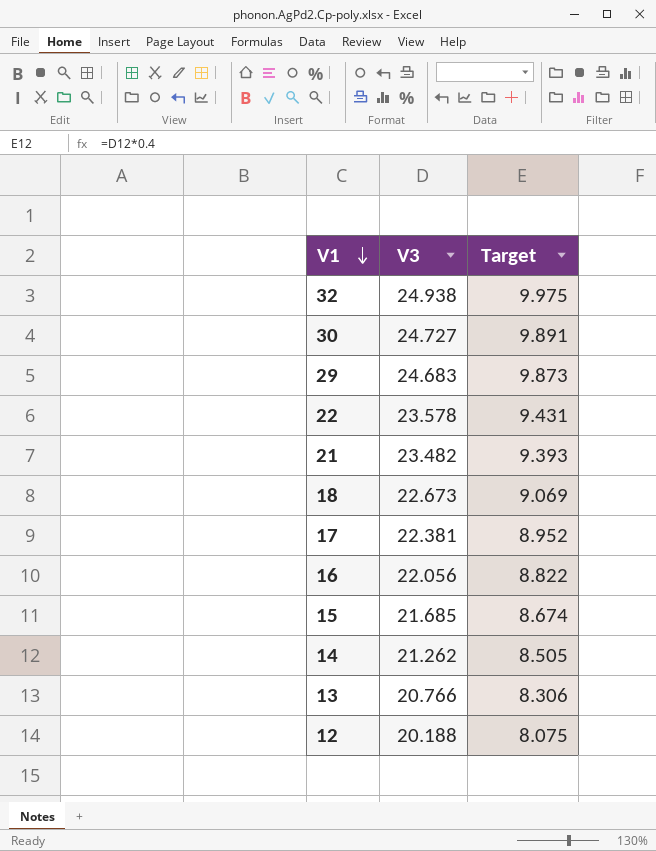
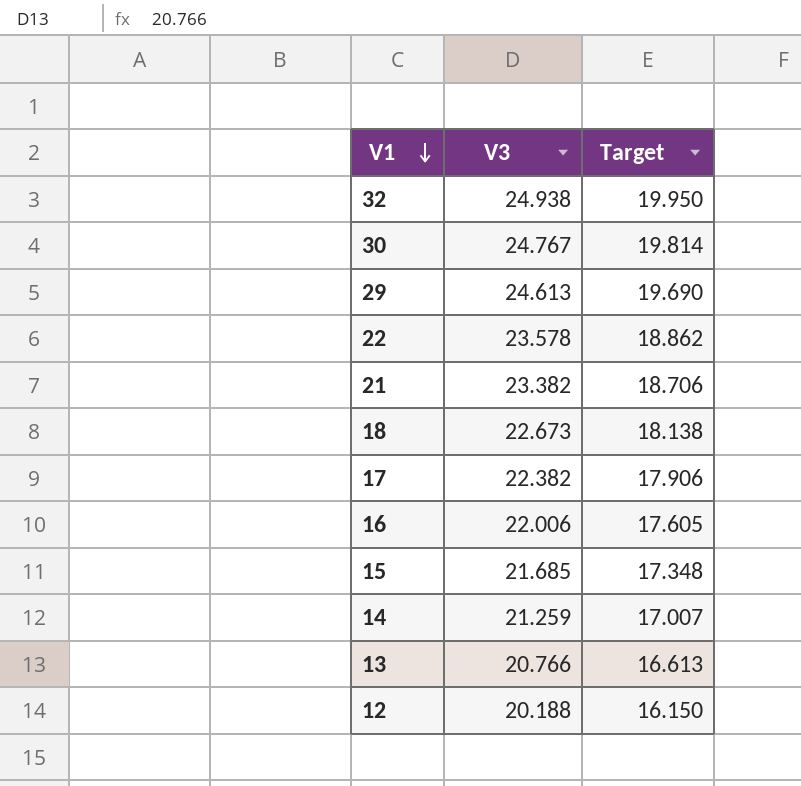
column Target | formula: [V3] * 0.4 -> [V3] * 0.8
30 | V3: 24.727 -> 24.767
29 | V3: 24.683 -> 24.613
21 | V3: 23.482 -> 23.382
17 | V3: 22.381 -> 22.382
16 | V3: 22.056 -> 22.006
14 | V3: 21.262 -> 21.259

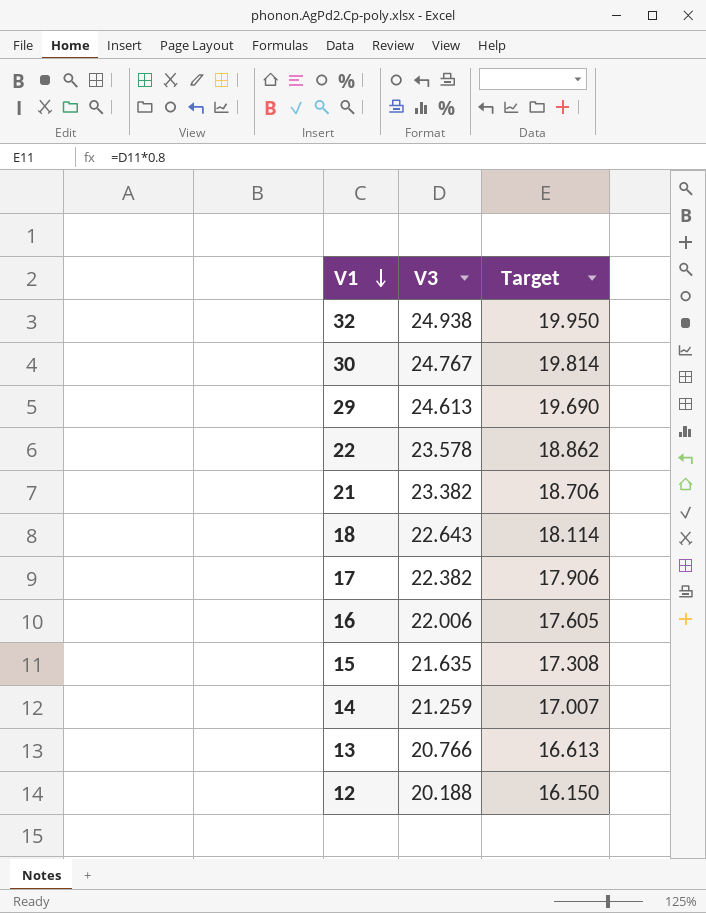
18 | V3: 22.673 -> 22.643
18 | Target: 18.138 -> 18.114
15 | V3: 21.685 -> 21.635
15 | Target: 17.348 -> 17.308

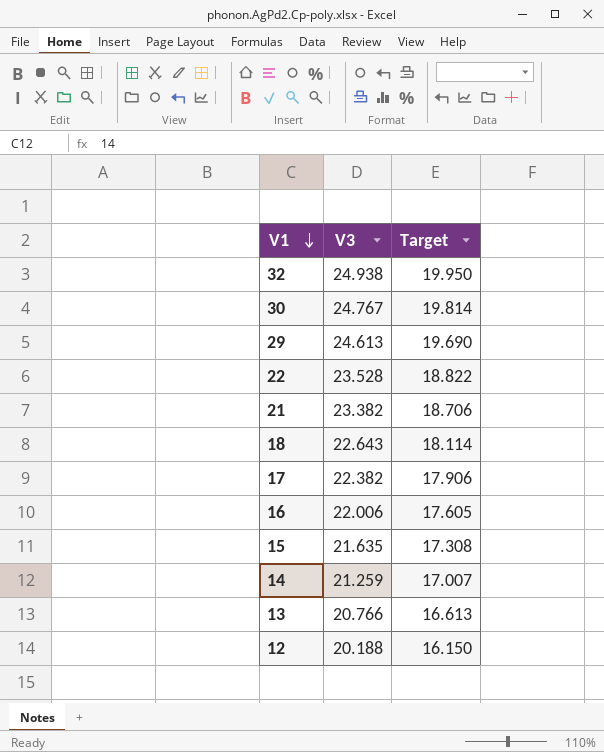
22 | V3: 23.578 -> 23.528
22 | Target: 18.862 -> 18.822

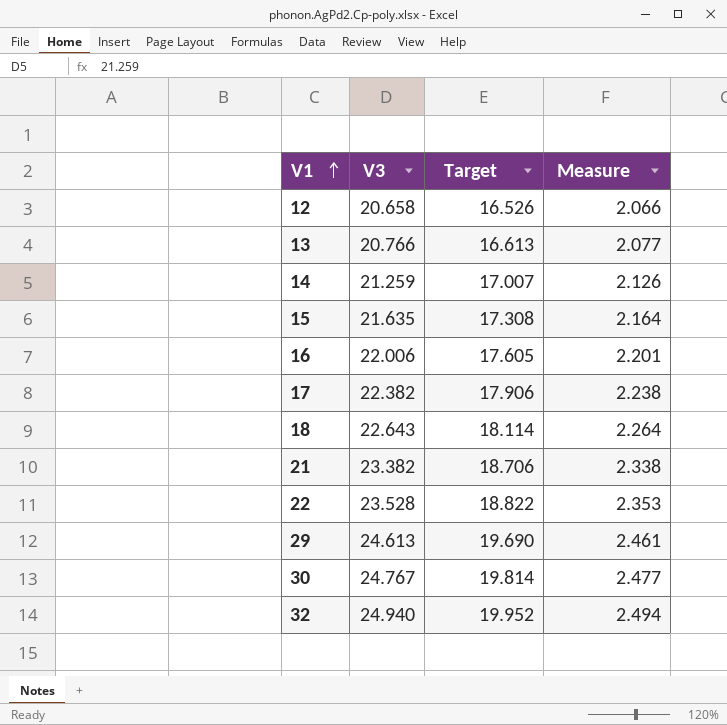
row order: V1 descending -> V1 ascending
column Measure | formula: none -> [V3] * 0.1
12 | V3: 20.188 -> 20.658
12 | Target: 16.150 -> 16.526
32 | V3: 24.938 -> 24.940
32 | Target: 19.950 -> 19.952

